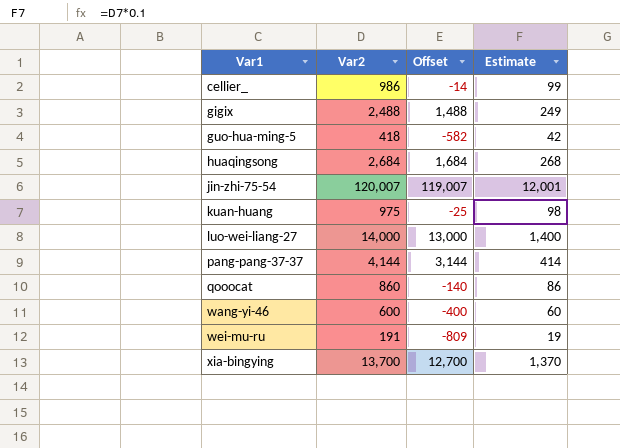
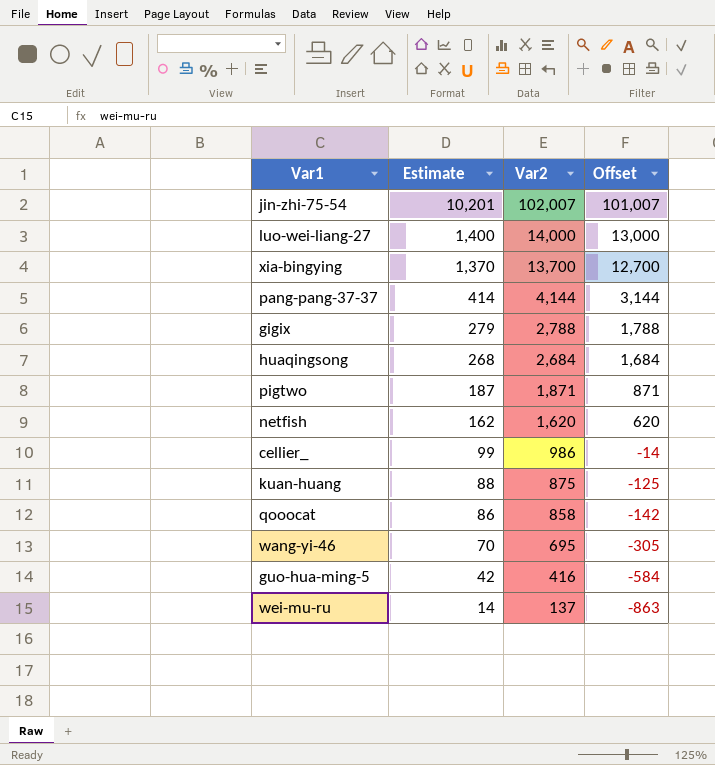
row order: Var1 ascending -> Estimate descending
column Estimate | position: 4 -> 2
jin-zhi-75-54 | Estimate: 12,001 -> 10,201
jin-zhi-75-54 | Var2: 120,007 -> 102,007
jin-zhi-75-54 | Offset: 119,007 -> 101,007
gigix | Estimate: 249 -> 279
gigix | Var2: 2,488 -> 2,788
gigix | Offset: 1,488 -> 1,788
row pigtwo: none -> 187 | 1,871 | 871
row netfish: none -> 162 | 1,620 | 620
kuan-huang | Estimate: 98 -> 88
kuan-huang | Var2: 975 -> 875
kuan-huang | Offset: -25 -> -125
qooocat | Var2: 860 -> 858
qooocat | Offset: -140 -> -142
wang-yi-46 | Estimate: 60 -> 70
wang-yi-46 | Var2: 600 -> 695
wang-yi-46 | Offset: -400 -> -305
guo-hua-ming-5 | Var2: 418 -> 416
guo-hua-ming-5 | Offset: -582 -> -584
wei-mu-ru | Estimate: 19 -> 14
wei-mu-ru | Var2: 191 -> 137
wei-mu-ru | Offset: -809 -> -863

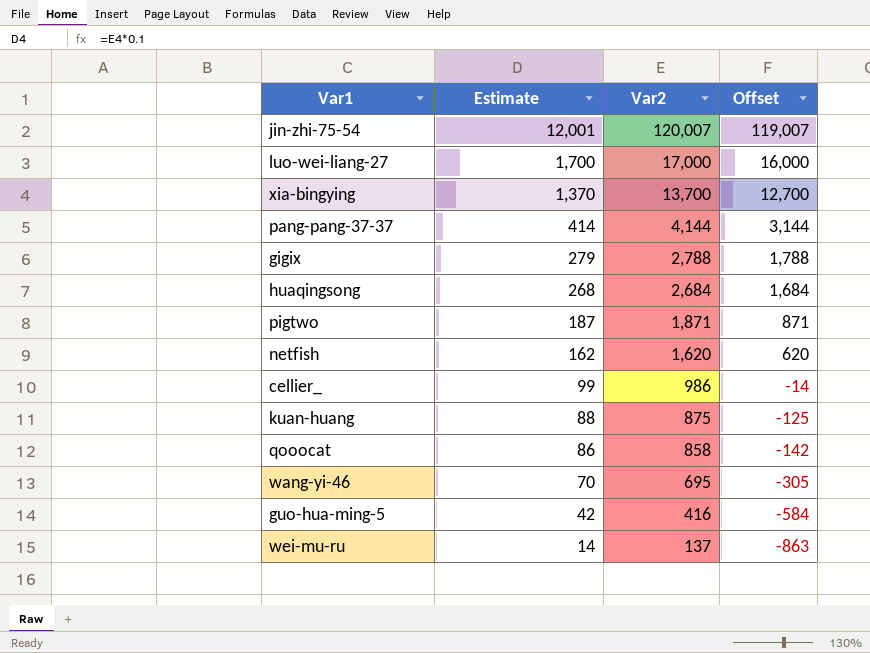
jin-zhi-75-54 | Estimate: 10,201 -> 12,001
jin-zhi-75-54 | Var2: 102,007 -> 120,007
jin-zhi-75-54 | Offset: 101,007 -> 119,007
luo-wei-liang-27 | Estimate: 1,400 -> 1,700
luo-wei-liang-27 | Var2: 14,000 -> 17,000
luo-wei-liang-27 | Offset: 13,000 -> 16,000

